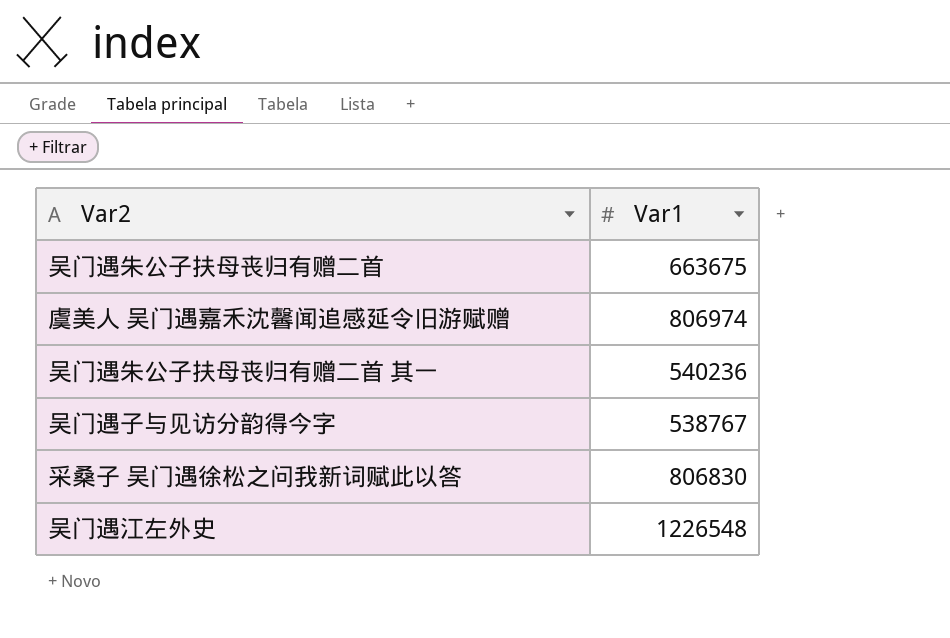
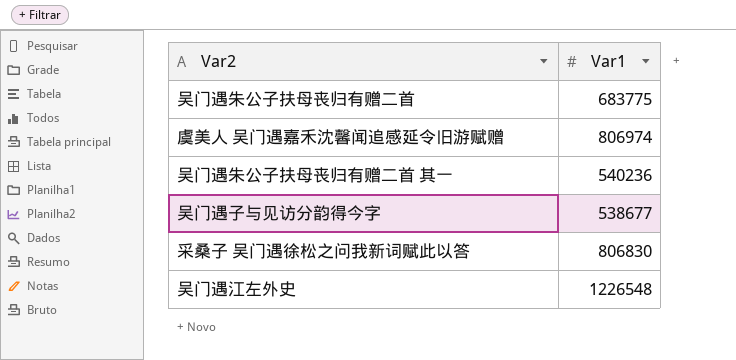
吴门遇朱公子扶母丧归有赠二首 | Var1: 663675 -> 683775
吴门遇子与见访分韵得今字 | Var1: 538767 -> 538677

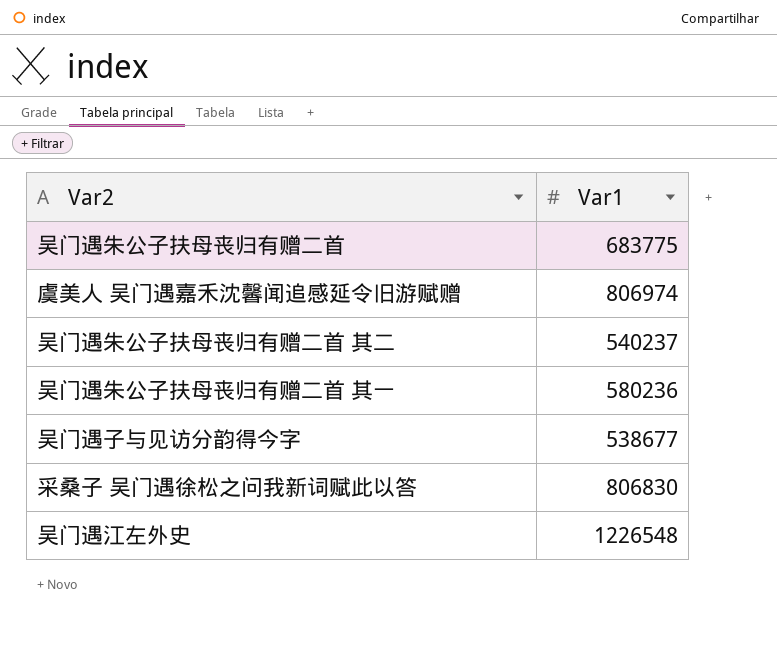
row 吴门遇朱公子扶母丧归有赠二首 其二: none -> 540237
吴门遇朱公子扶母丧归有赠二首 其一 | Var1: 540236 -> 580236

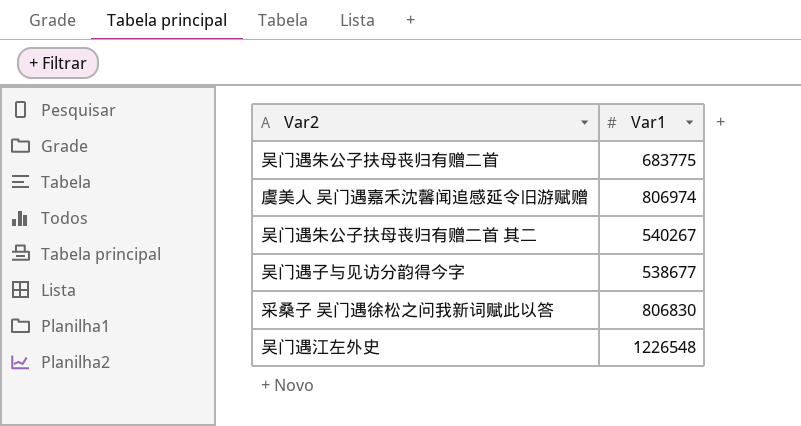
row 吴门遇朱公子扶母丧归有赠二首 其一: 580236 -> none
吴门遇朱公子扶母丧归有赠二首 其二 | Var1: 540237 -> 540267

